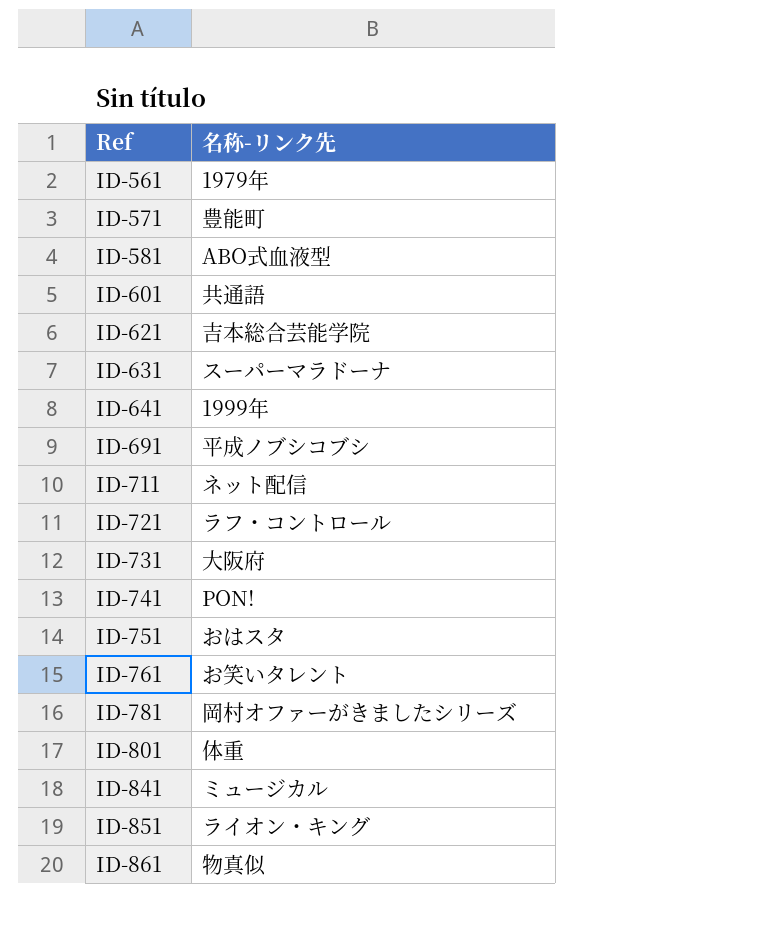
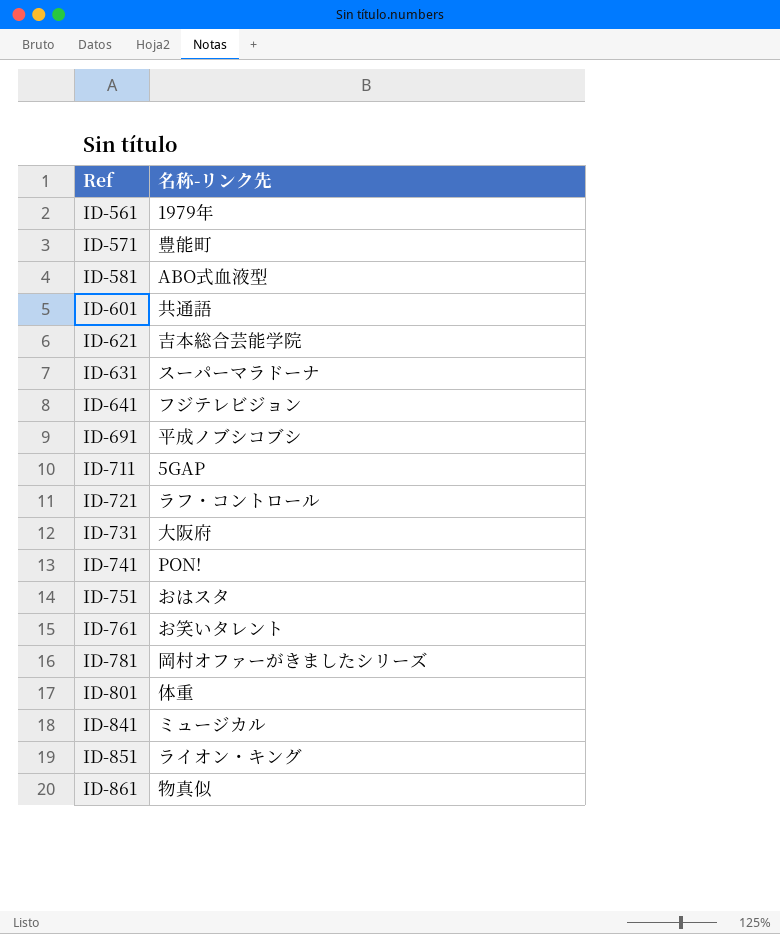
ID-641 | 名称-リンク先: 1999年 -> フジテレビジョン
ID-711 | 名称-リンク先: ネット配信 -> 5GAP

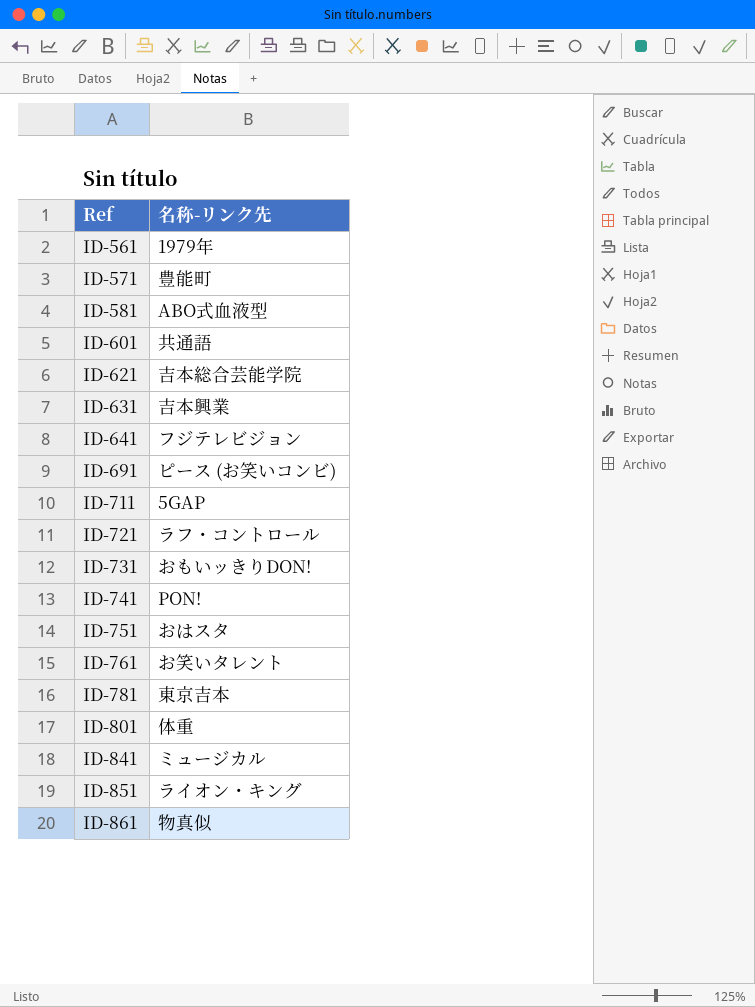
ID-631 | 名称-リンク先: スーパーマラドーナ -> 吉本興業
ID-691 | 名称-リンク先: 平成ノブシコブシ -> ピース (お笑いコンビ)
ID-731 | 名称-リンク先: 大阪府 -> おもいッきりDON!
ID-781 | 名称-リンク先: 岡村オファーがきましたシリーズ -> 東京吉本

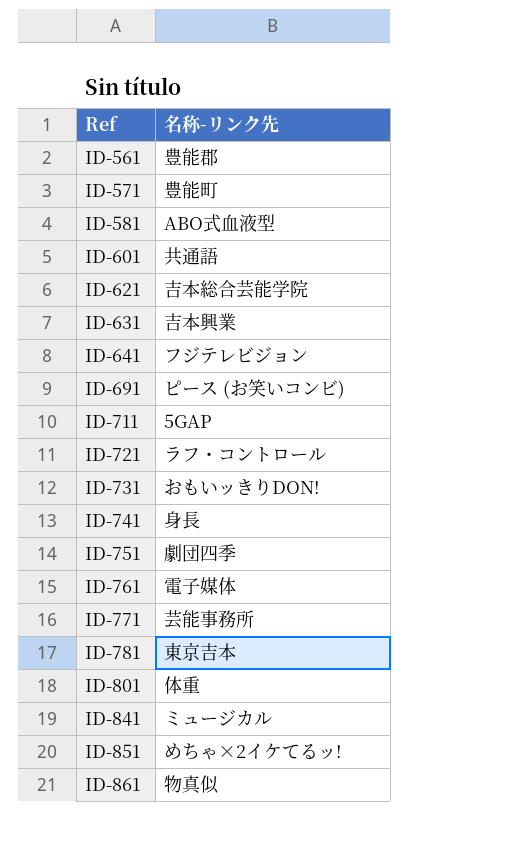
ID-561 | 名称-リンク先: 1979年 -> 豊能郡
ID-741 | 名称-リンク先: PON! -> 身長
ID-751 | 名称-リンク先: おはスタ -> 劇団四季
ID-761 | 名称-リンク先: お笑いタレント -> 電子媒体
row ID-771: none -> 芸能事務所
ID-851 | 名称-リンク先: ライオン・キング -> めちゃ×2イケてるッ!

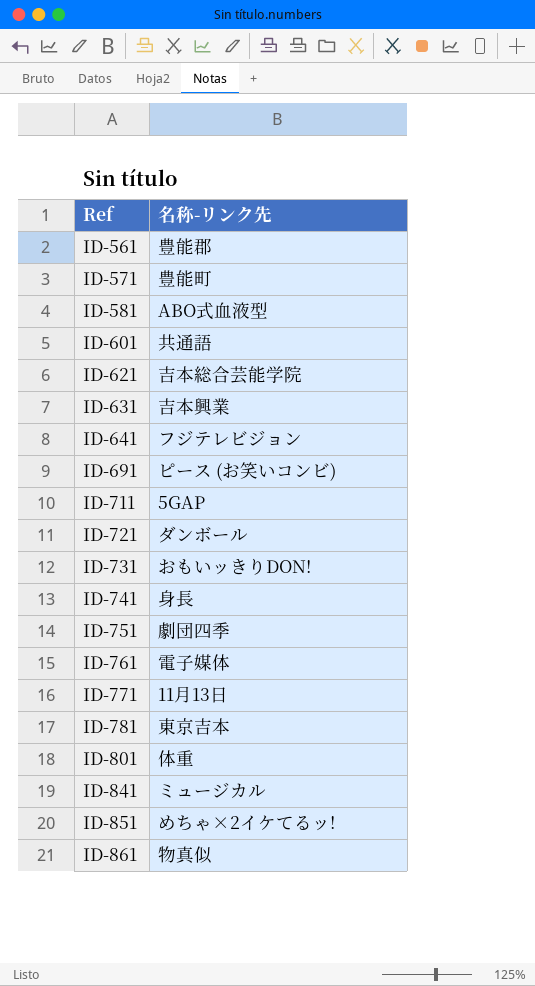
ID-721 | 名称-リンク先: ラフ・コントロール -> ダンボール
ID-771 | 名称-リンク先: 芸能事務所 -> 11月13日

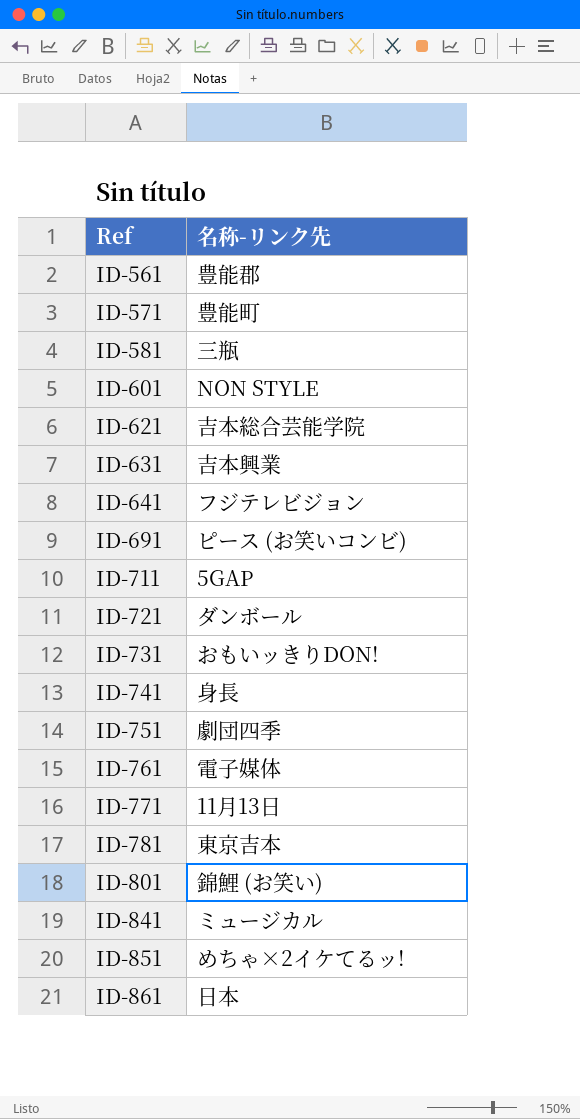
ID-581 | 名称-リンク先: ABO式血液型 -> 三瓶
ID-601 | 名称-リンク先: 共通語 -> NON STYLE
ID-801 | 名称-リンク先: 体重 -> 錦鯉 (お笑い)
ID-861 | 名称-リンク先: 物真似 -> 日本

